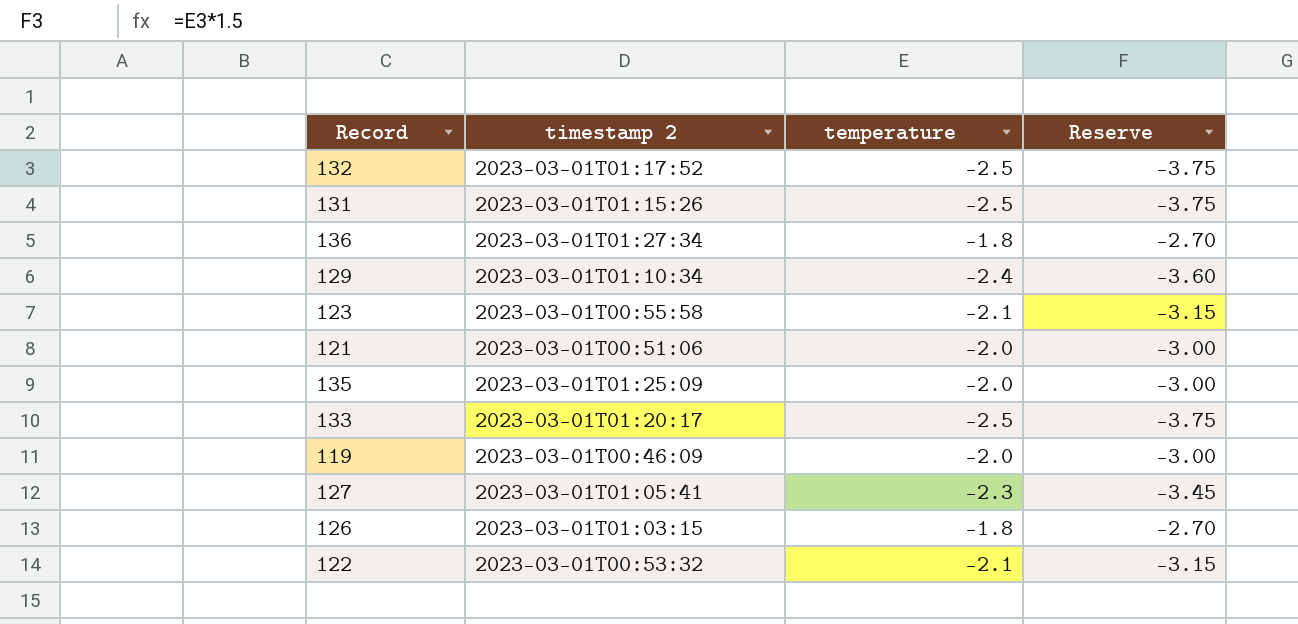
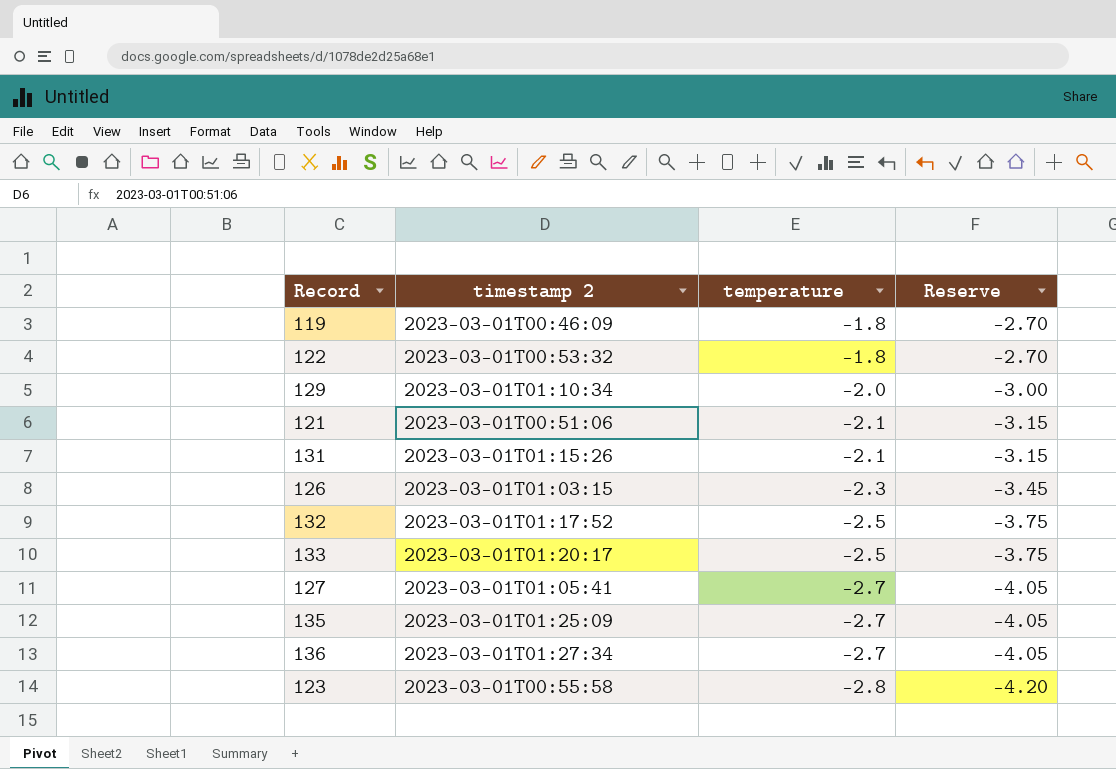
row order: none -> temperature descending
119 | temperature: -2.0 -> -1.8
119 | Reserve: -3.00 -> -2.70
122 | temperature: -2.1 -> -1.8
122 | Reserve: -3.15 -> -2.70
129 | temperature: -2.4 -> -2.0
129 | Reserve: -3.60 -> -3.00
121 | temperature: -2.0 -> -2.1
121 | Reserve: -3.00 -> -3.15
131 | temperature: -2.5 -> -2.1
131 | Reserve: -3.75 -> -3.15
126 | temperature: -1.8 -> -2.3
126 | Reserve: -2.70 -> -3.45
127 | temperature: -2.3 -> -2.7
127 | Reserve: -3.45 -> -4.05
135 | temperature: -2.0 -> -2.7
135 | Reserve: -3.00 -> -4.05
136 | temperature: -1.8 -> -2.7
136 | Reserve: -2.70 -> -4.05
123 | temperature: -2.1 -> -2.8
123 | Reserve: -3.15 -> -4.20

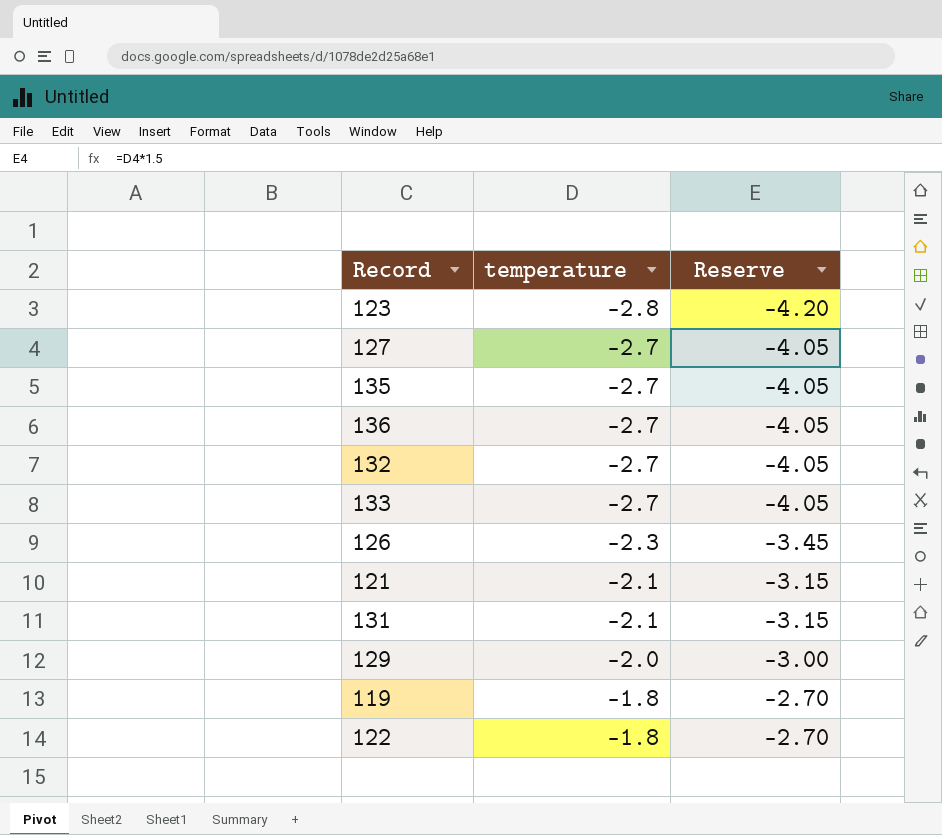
row order: temperature descending -> temperature ascending
column timestamp 2 | position: 2 -> none
132 | temperature: -2.5 -> -2.7
132 | Reserve: -3.75 -> -4.05
133 | temperature: -2.5 -> -2.7
133 | Reserve: -3.75 -> -4.05

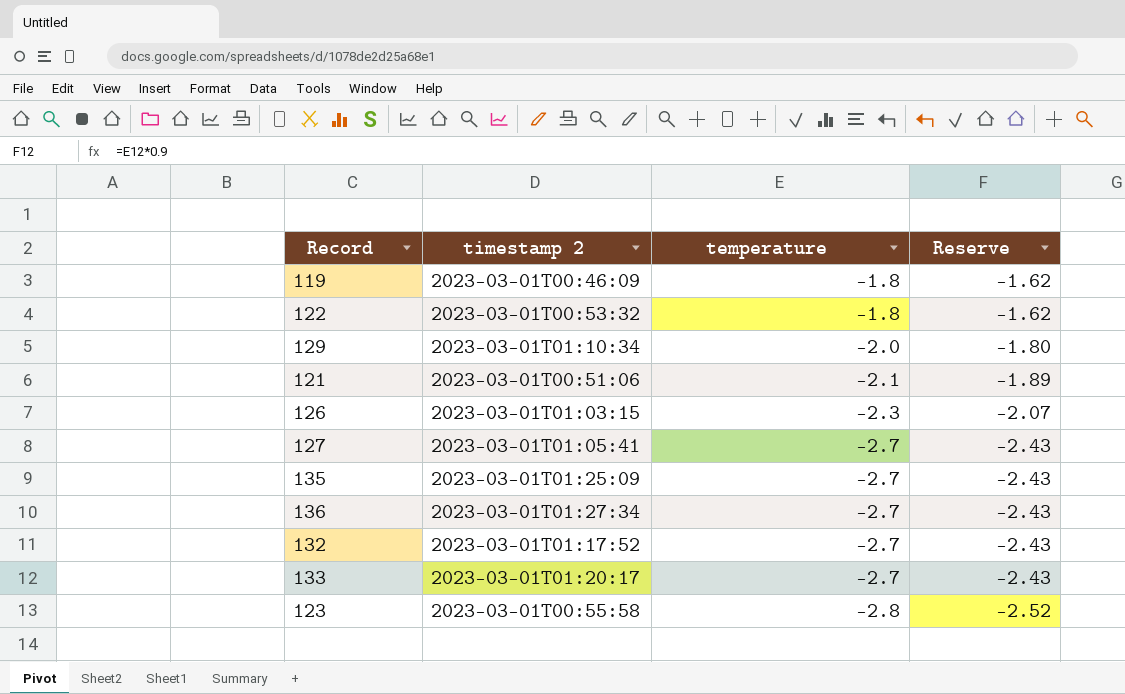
row order: temperature ascending -> temperature descending
column timestamp 2 | position: none -> 2
column Reserve | formula: [temperature] * 1.5 -> [temperature] * 0.9
row 131: -2.1 | -3.15 -> none

